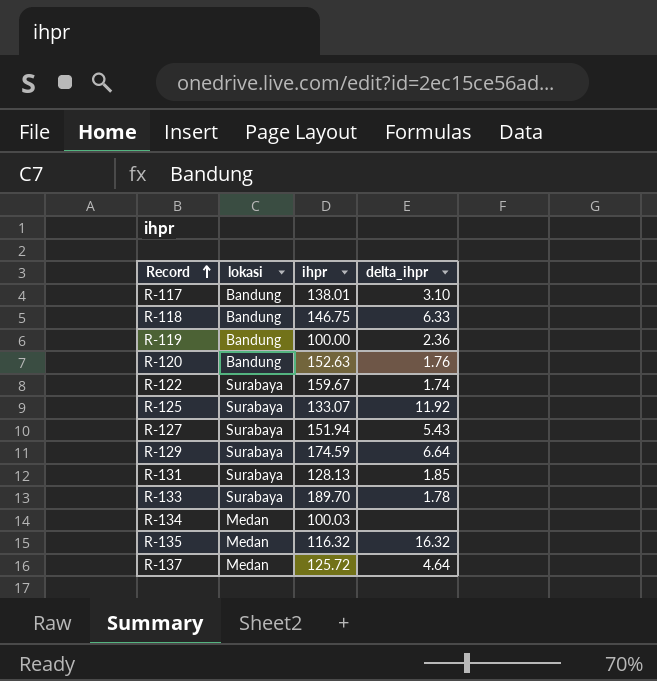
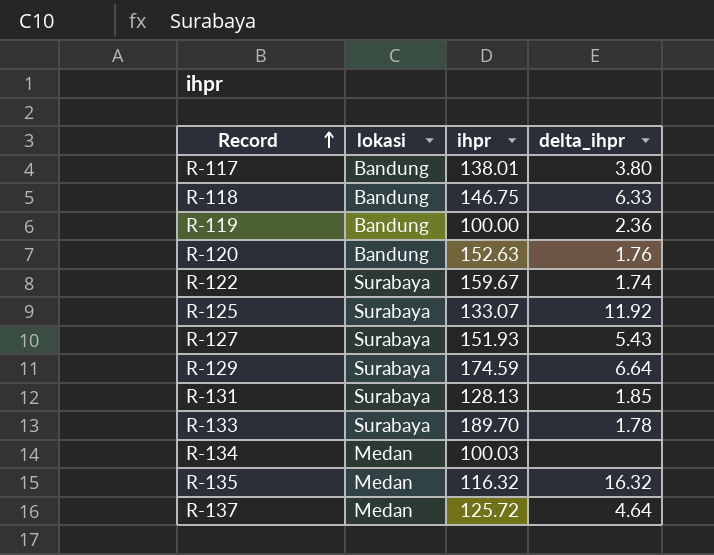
R-117 | delta_ihpr: 3.10 -> 3.80
R-127 | ihpr: 151.94 -> 151.93

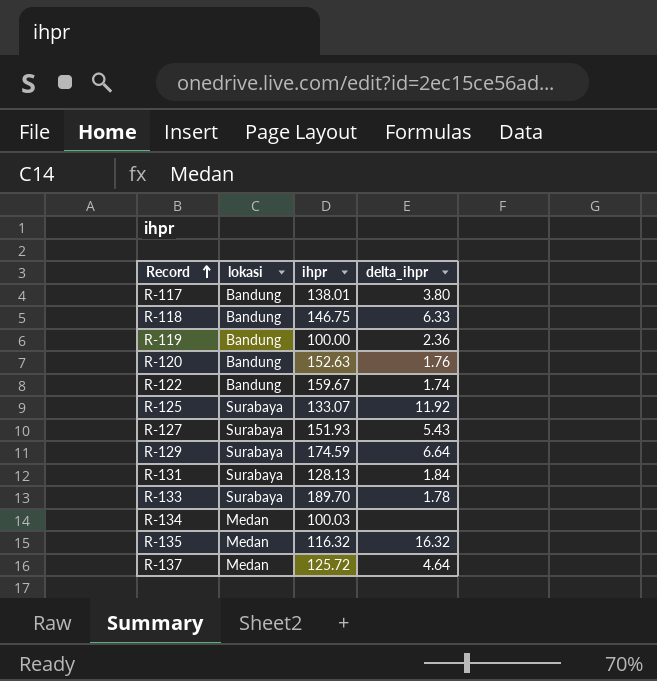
R-122 | lokasi: Surabaya -> Bandung
R-131 | delta_ihpr: 1.85 -> 1.84

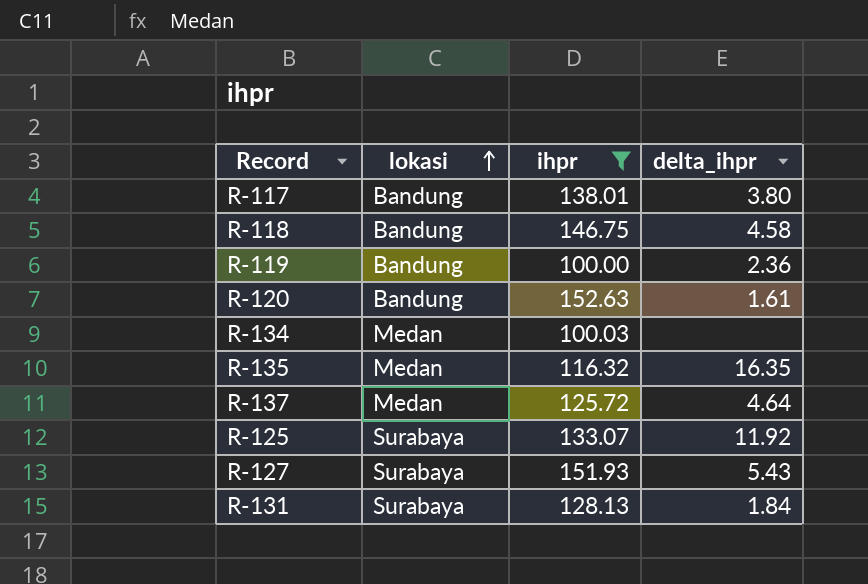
filter: none -> ihpr <= 152.63
row order: Record ascending -> lokasi ascending
R-118 | delta_ihpr: 6.33 -> 4.58
R-120 | delta_ihpr: 1.76 -> 1.61
R-135 | delta_ihpr: 16.32 -> 16.35

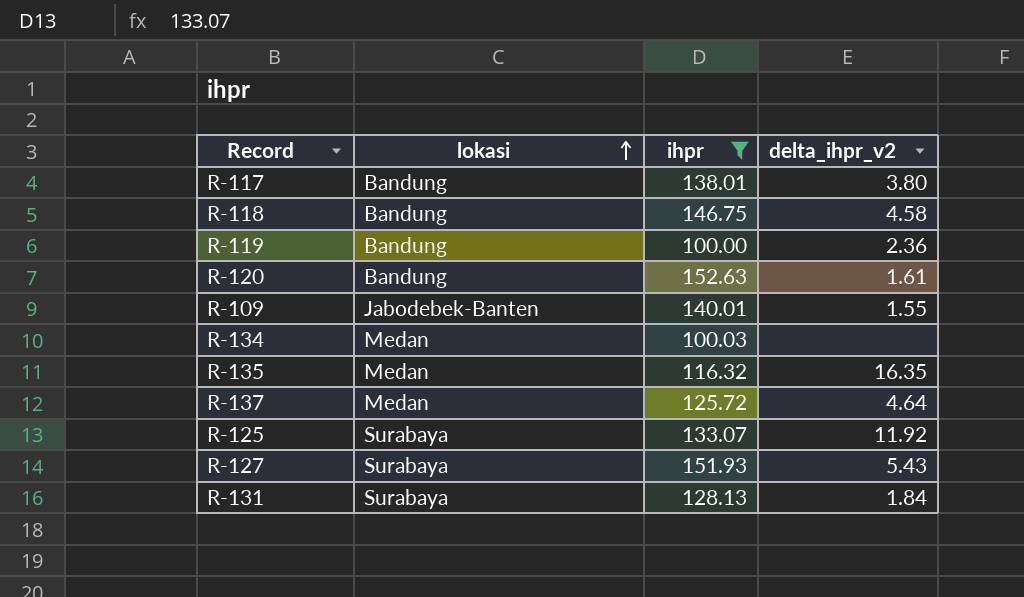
column name: delta_ihpr -> delta_ihpr_v2
row R-109: none -> Jabodebek-Banten | 140.01 | 1.55

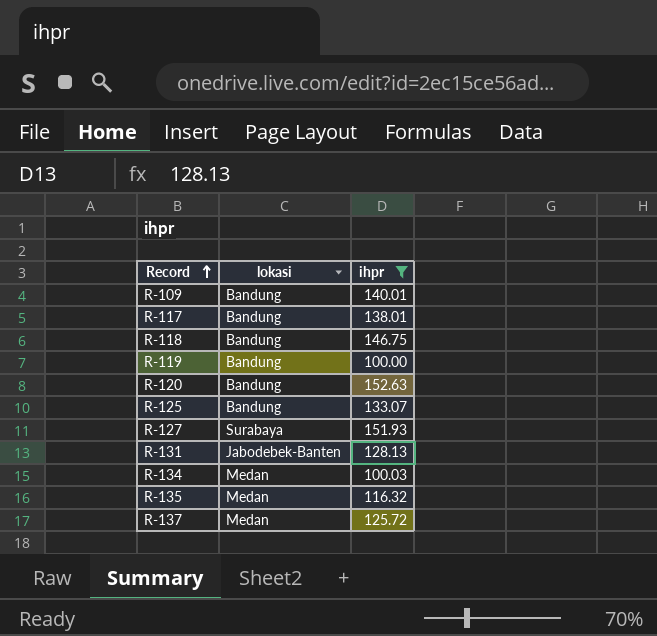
row order: lokasi ascending -> Record ascending
column delta_ihpr_v2 | position: 4 -> none
R-109 | lokasi: Jabodebek-Banten -> Bandung
R-125 | lokasi: Surabaya -> Bandung
R-131 | lokasi: Surabaya -> Jabodebek-Banten

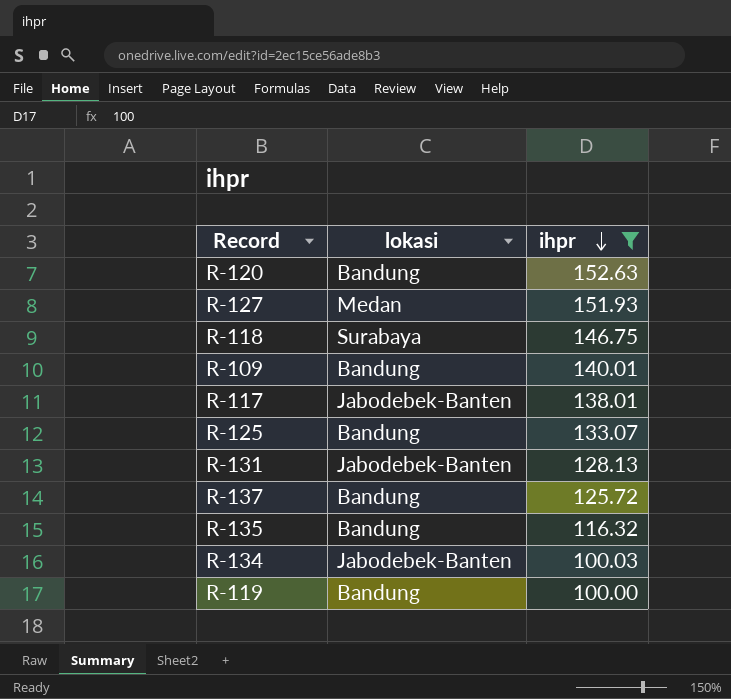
row order: Record ascending -> ihpr descending
R-127 | lokasi: Surabaya -> Medan
R-118 | lokasi: Bandung -> Surabaya
R-117 | lokasi: Bandung -> Jabodebek-Banten
R-137 | lokasi: Medan -> Bandung
R-135 | lokasi: Medan -> Bandung
R-134 | lokasi: Medan -> Jabodebek-Banten

